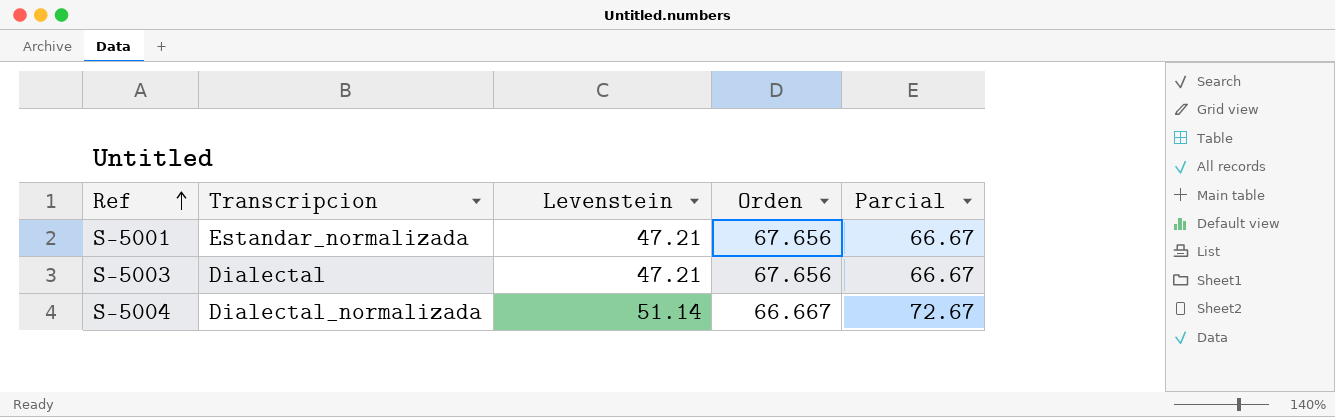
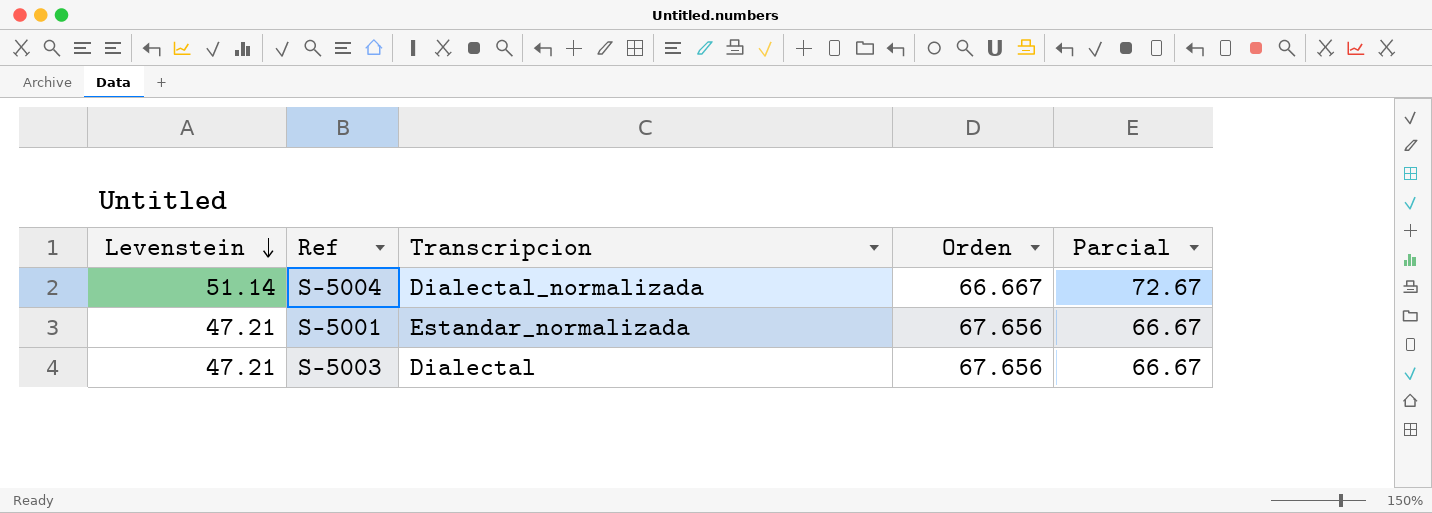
row order: Ref ascending -> Levenstein descending
column Levenstein | position: 3 -> 1

